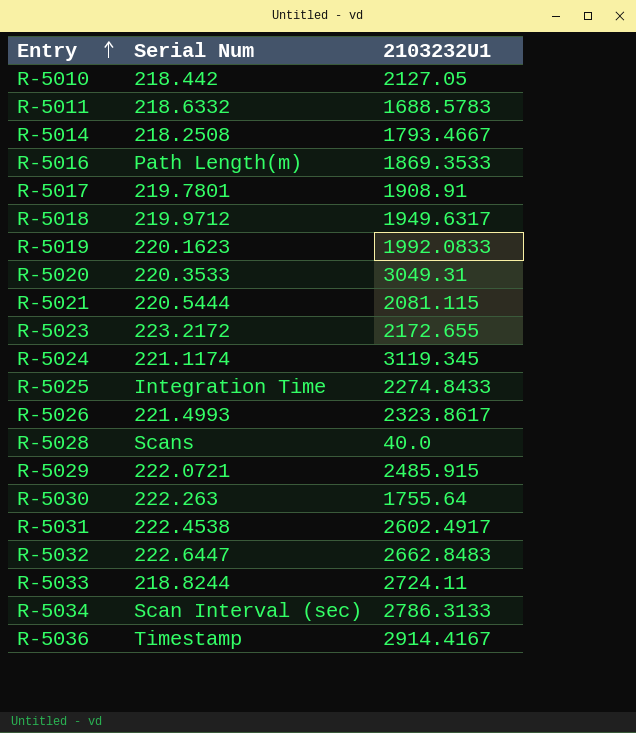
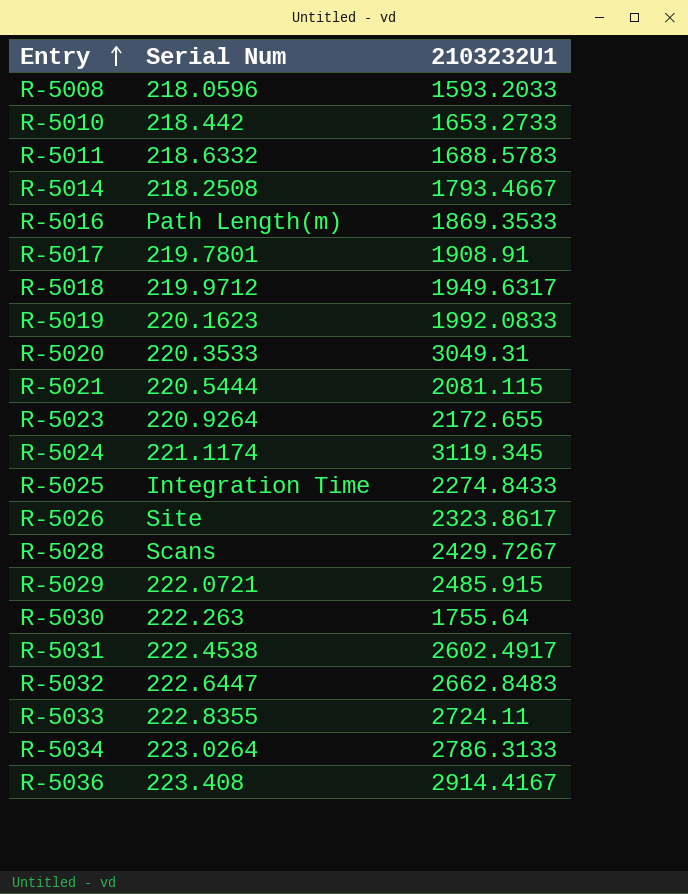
row R-5008: none -> 218.0596 | 1593.2033
R-5010 | 2103232U1: 2127.05 -> 1653.2733
R-5023 | Serial Num: 223.2172 -> 220.9264
R-5026 | Serial Num: 221.4993 -> Site
R-5028 | 2103232U1: 40.0 -> 2429.7267
R-5033 | Serial Num: 218.8244 -> 222.8355
R-5034 | Serial Num: Scan Interval (sec) -> 223.0264
R-5036 | Serial Num: Timestamp -> 223.408

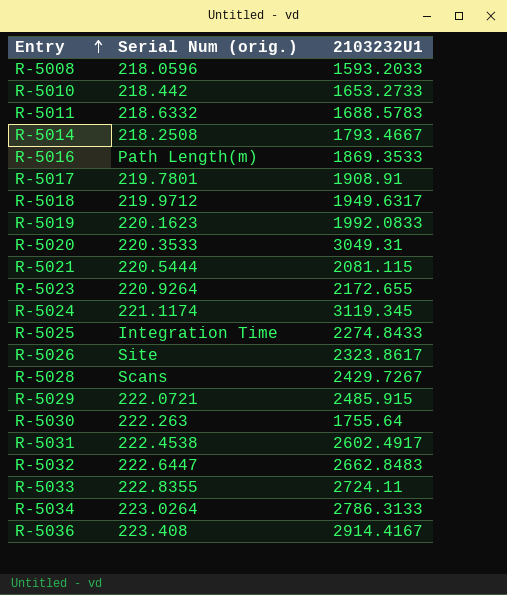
column name: Serial Num -> Serial Num (orig.)

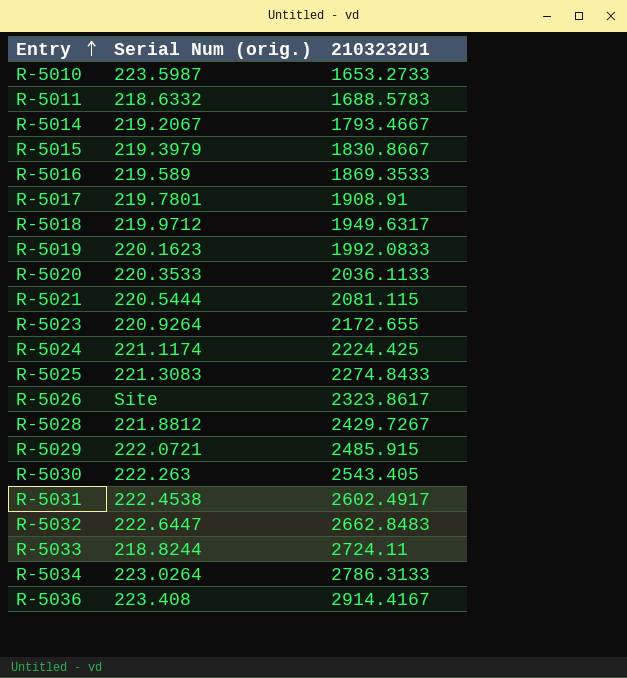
row R-5008: 218.0596 | 1593.2033 -> none
R-5010 | Serial Num (orig.): 218.442 -> 223.5987
R-5014 | Serial Num (orig.): 218.2508 -> 219.2067
row R-5015: none -> 219.3979 | 1830.8667
R-5016 | Serial Num (orig.): Path Length(m) -> 219.589
R-5020 | 2103232U1: 3049.31 -> 2036.1133
R-5024 | 2103232U1: 3119.345 -> 2224.425
R-5025 | Serial Num (orig.): Integration Time -> 221.3083
R-5028 | Serial Num (orig.): Scans -> 221.8812
R-5030 | 2103232U1: 1755.64 -> 2543.405
R-5033 | Serial Num (orig.): 222.8355 -> 218.8244

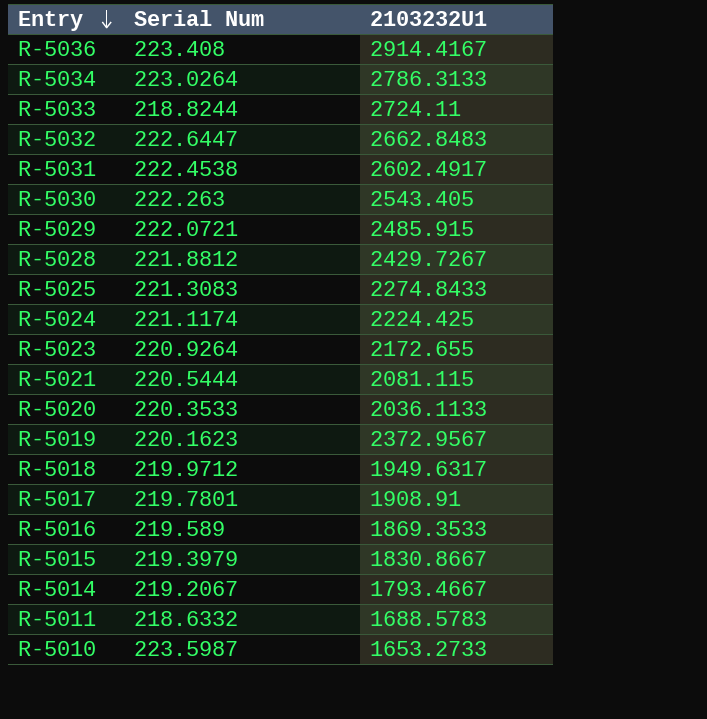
row order: Entry ascending -> Entry descending
column name: Serial Num (orig.) -> Serial Num
row R-5026: Site | 2323.8617 -> none
R-5019 | 2103232U1: 1992.0833 -> 2372.9567

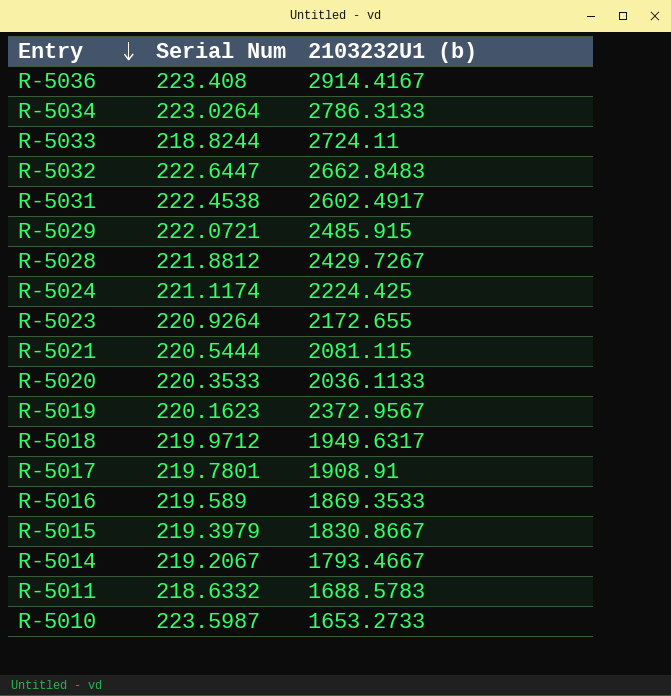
column name: 2103232U1 -> 2103232U1 (b)
row R-5030: 222.263 | 2543.405 -> none
row R-5025: 221.3083 | 2274.8433 -> none

